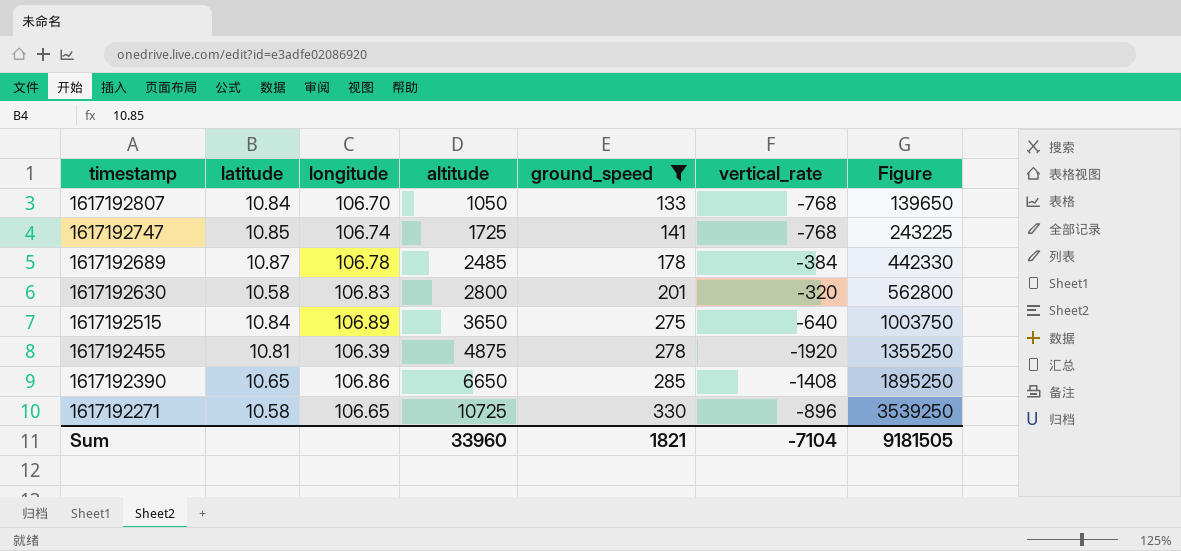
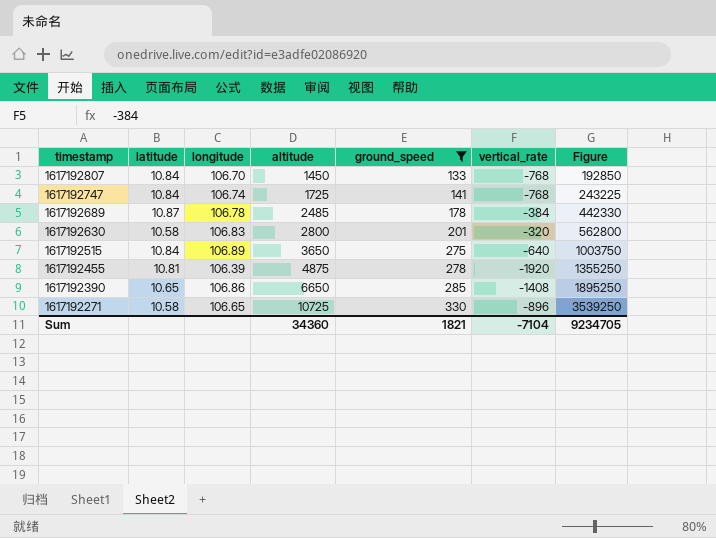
1617192807 | altitude: 1050 -> 1450
1617192807 | Figure: 139650 -> 192850
1617192747 | latitude: 10.85 -> 10.84
Sum | altitude: 33960 -> 34360
Sum | Figure: 9181505 -> 9234705

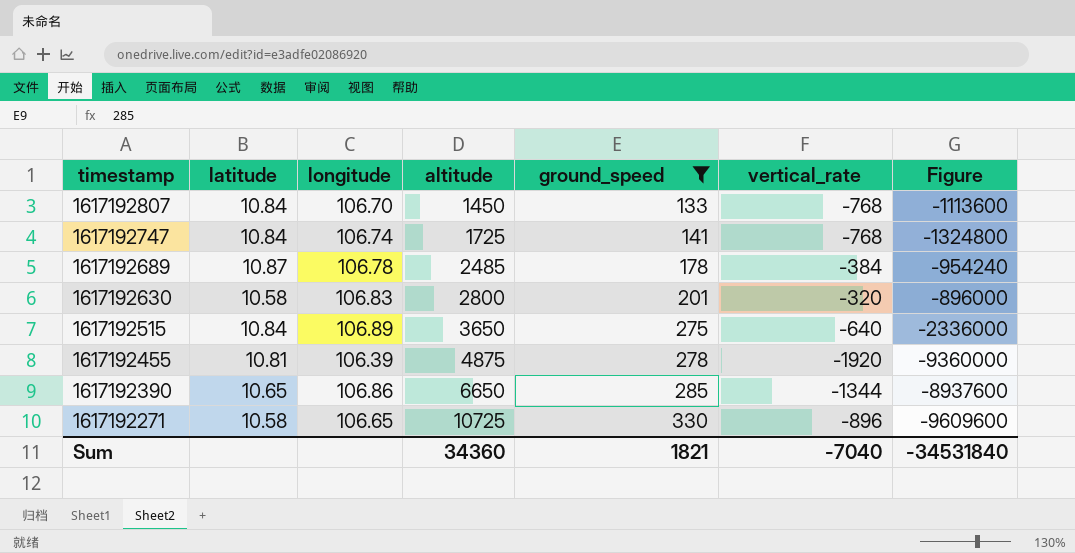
column Figure | formula: [altitude] * [ground_speed] -> [altitude] * [vertical_rate]
1617192390 | vertical_rate: -1408 -> -1344
Sum | vertical_rate: -7104 -> -7040
Sum | Figure: 9234705 -> -34531840

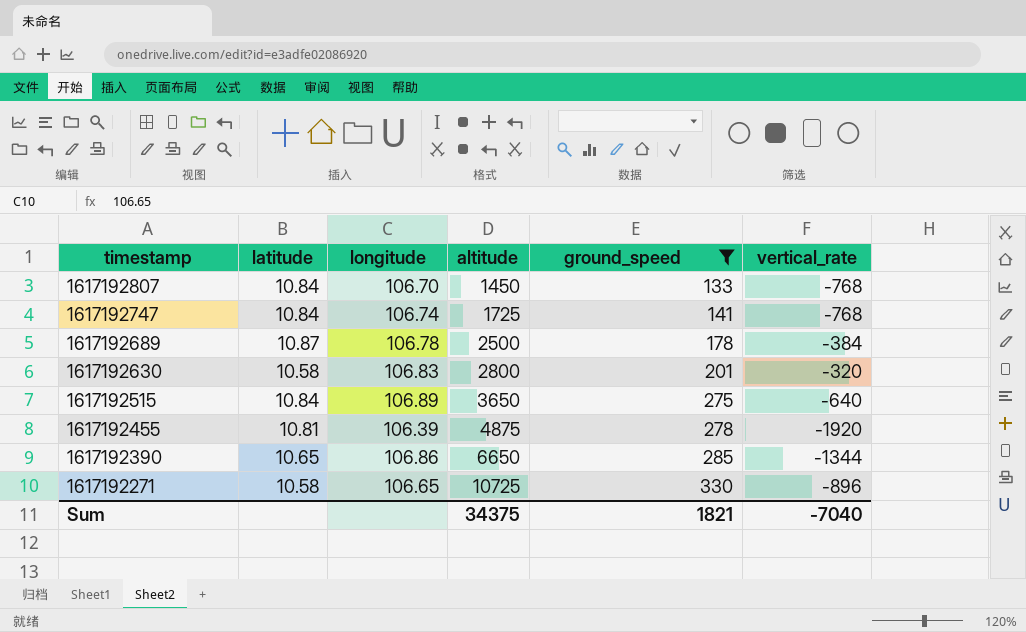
column Figure | formula: [altitude] * [vertical_rate] -> none
1617192689 | altitude: 2485 -> 2500
Sum | altitude: 34360 -> 34375

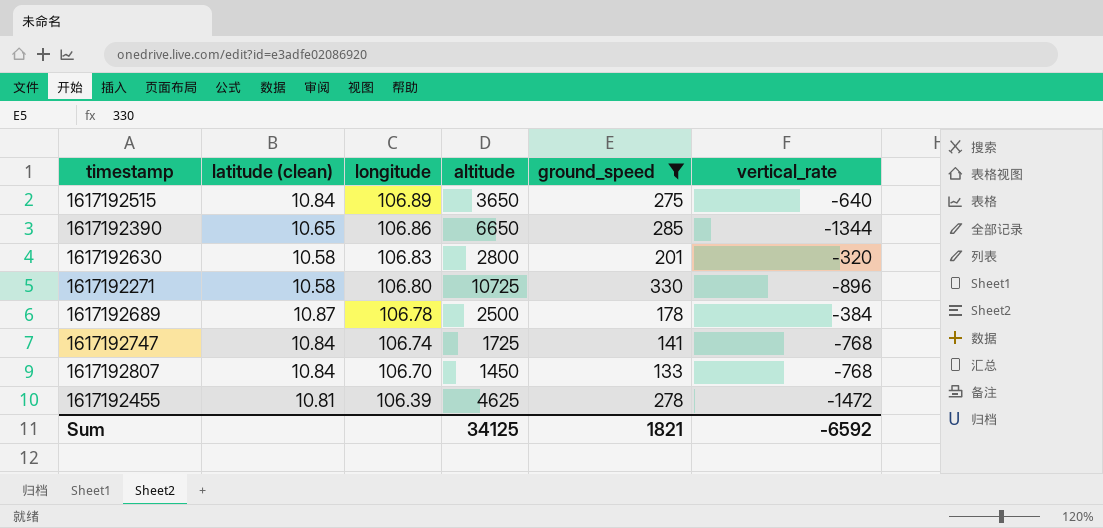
row order: timestamp descending -> longitude descending
column name: latitude -> latitude (clean)
1617192271 | longitude: 106.65 -> 106.80
1617192455 | altitude: 4875 -> 4625
1617192455 | vertical_rate: -1920 -> -1472
Sum | altitude: 34375 -> 34125
Sum | vertical_rate: -7040 -> -6592

